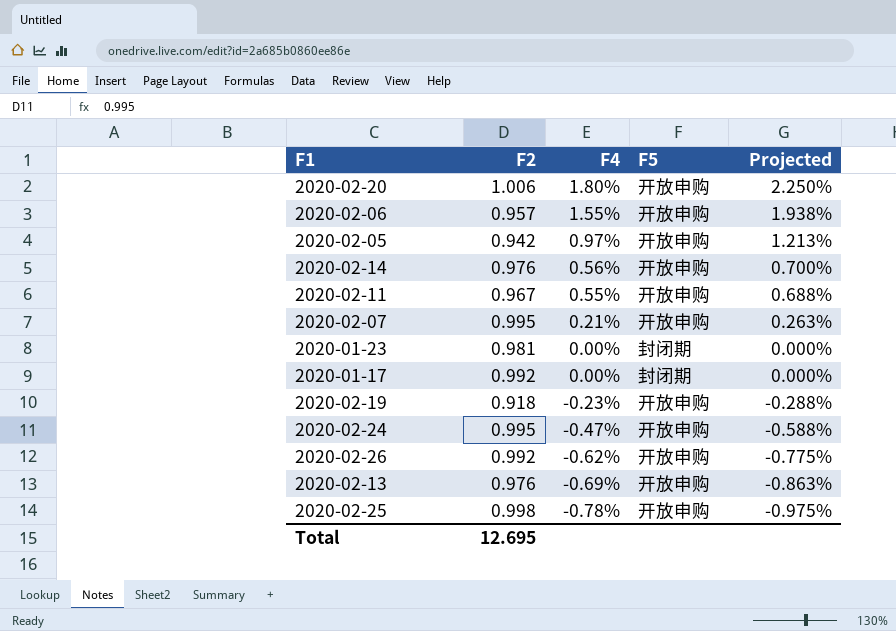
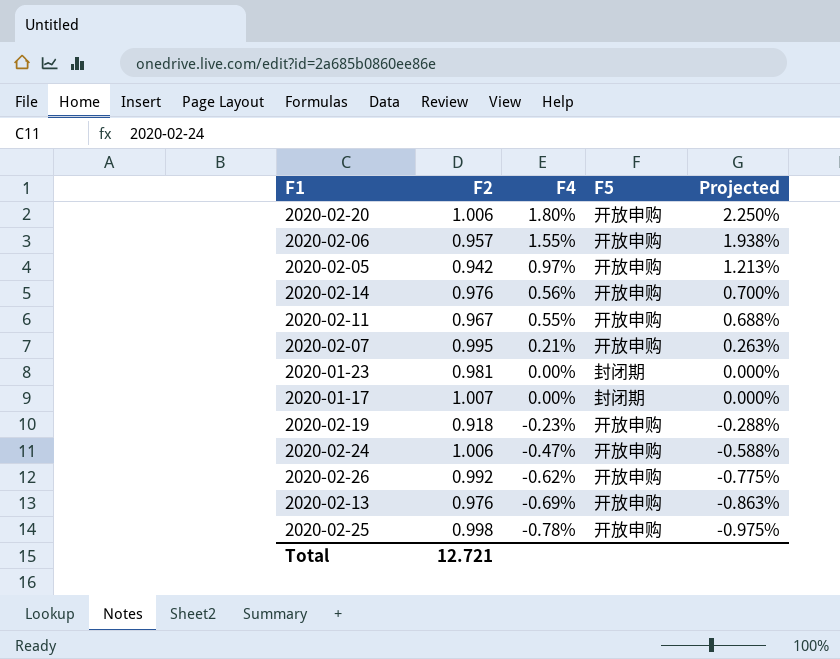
2020-01-17 | F2: 0.992 -> 1.007
2020-02-24 | F2: 0.995 -> 1.006
Total | F2: 12.695 -> 12.721

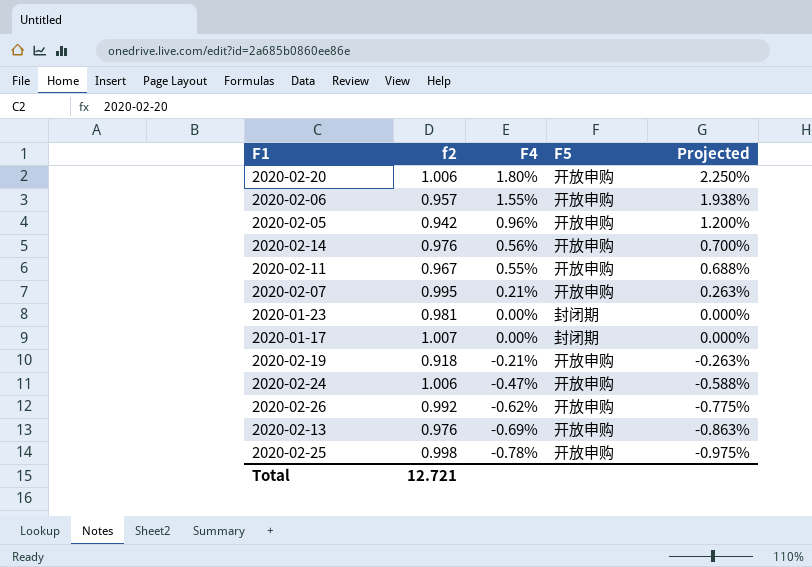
column name: F2 -> f2
2020-02-05 | F4: 0.97% -> 0.96%
2020-02-05 | Projected: 1.213% -> 1.200%
2020-02-19 | F4: -0.23% -> -0.21%
2020-02-19 | Projected: -0.288% -> -0.263%

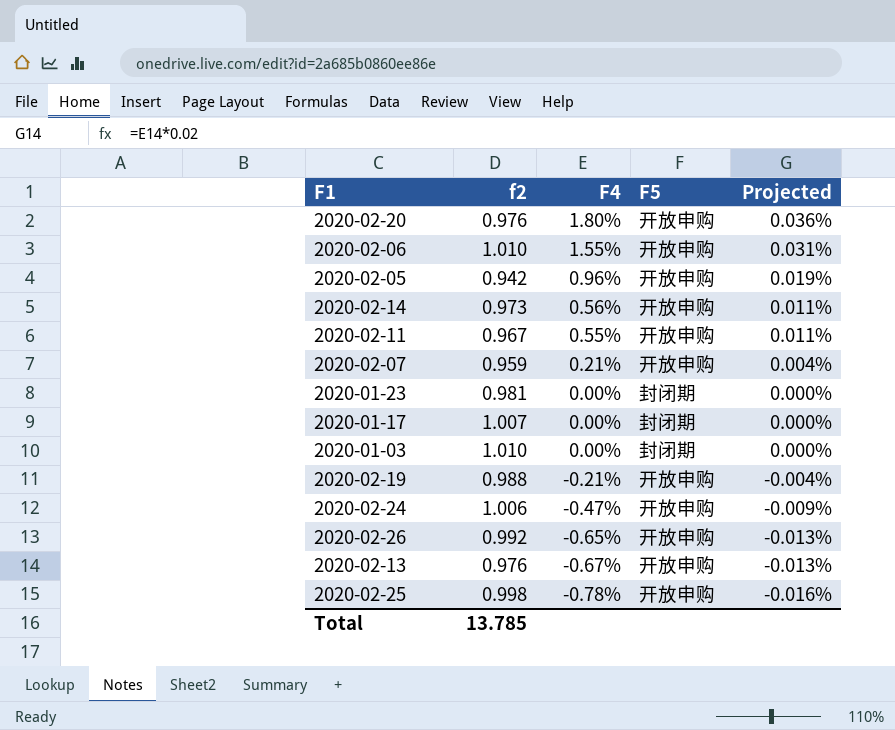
column Projected | formula: [F4] * 1.25 -> [F4] * 0.02
2020-02-20 | f2: 1.006 -> 0.976
2020-02-06 | f2: 0.957 -> 1.010
2020-02-14 | f2: 0.976 -> 0.973
2020-02-07 | f2: 0.995 -> 0.959
row 2020-01-03: none -> 1.010 | 0.00% | 封闭期 | 0.000%
2020-02-19 | f2: 0.918 -> 0.988
2020-02-26 | F4: -0.62% -> -0.65%
2020-02-13 | F4: -0.69% -> -0.67%
Total | f2: 12.721 -> 13.785

